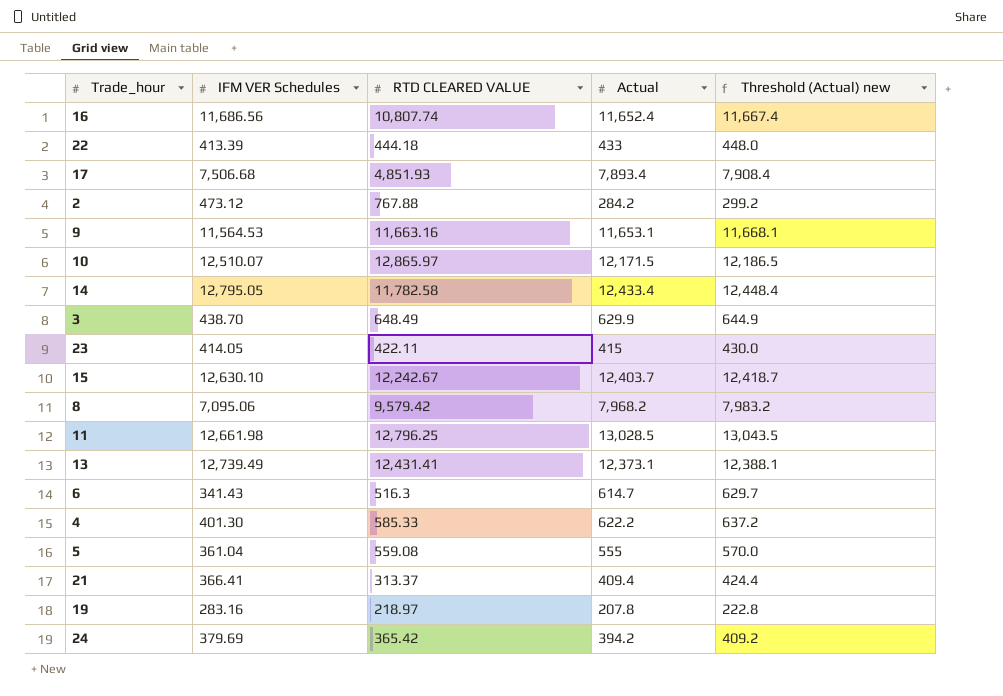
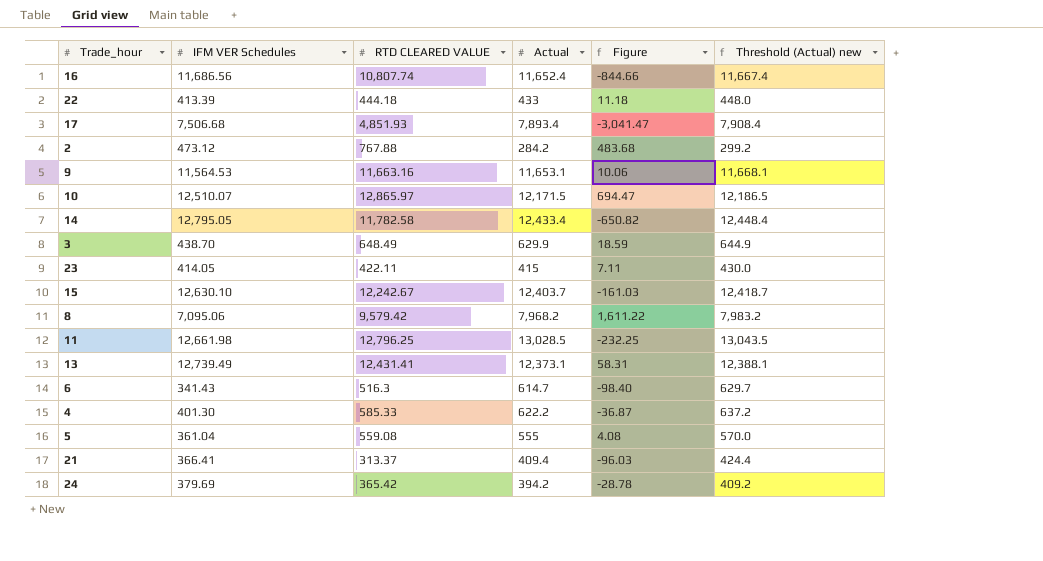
column Figure | formula: none -> [RTD CLEARED VALUE] - [Actual]
row 19: 283.16 | 218.97 | 207.8 | 222.8 -> none

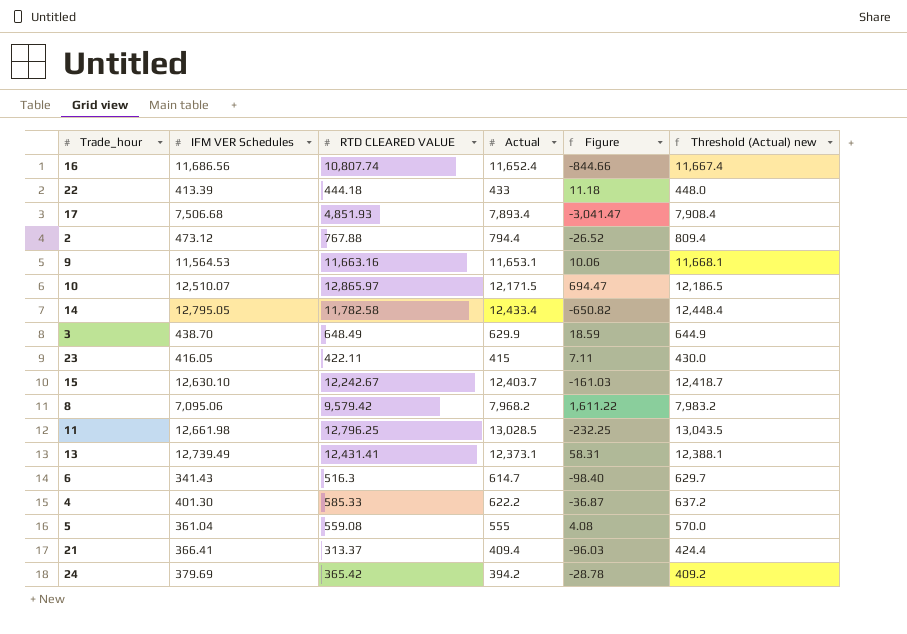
2 | Actual: 284.2 -> 794.4
2 | Figure: 483.68 -> -26.52
2 | Threshold (Actual) new: 299.2 -> 809.4
23 | IFM VER Schedules: 414.05 -> 416.05

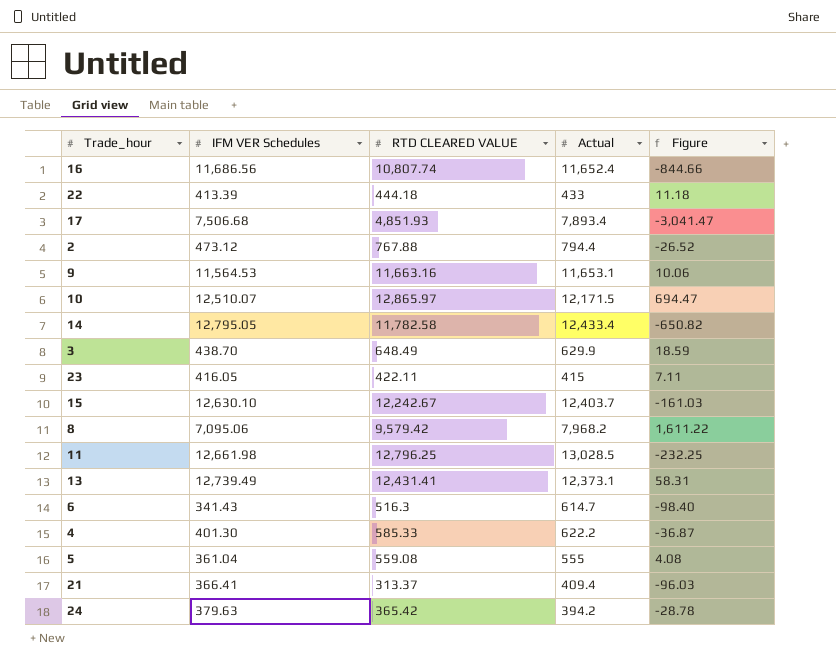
column Threshold (Actual) new | formula: [Actual] + 15 -> none
24 | IFM VER Schedules: 379.69 -> 379.63

